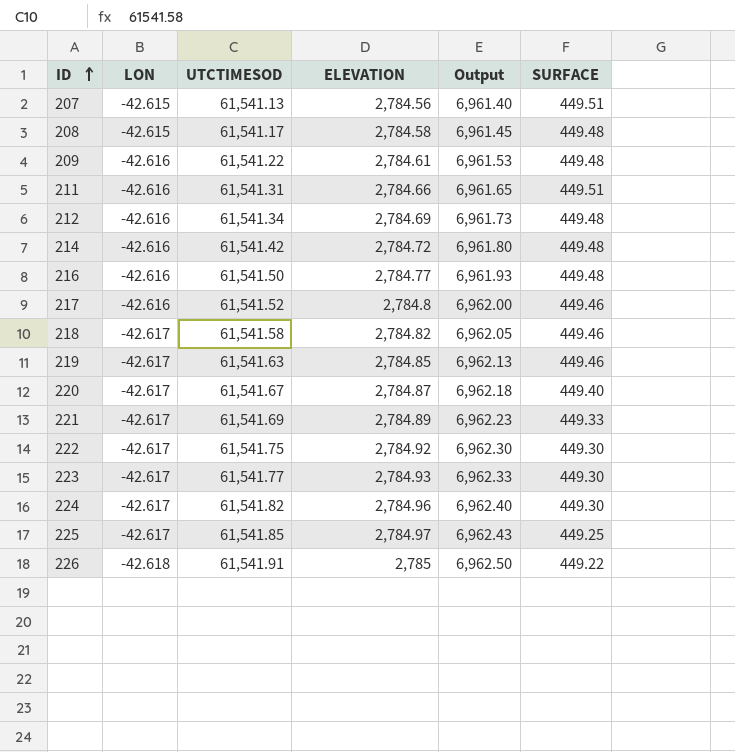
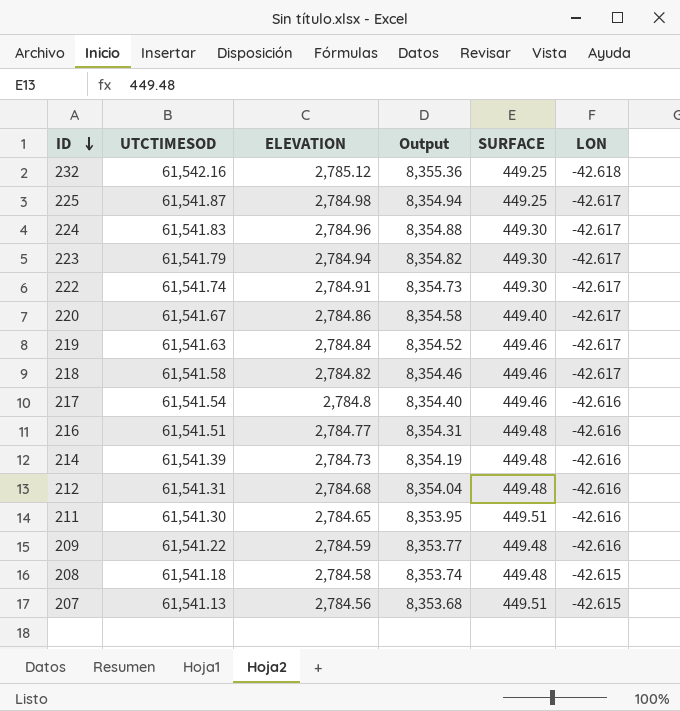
row order: ID ascending -> ID descending
column Output | formula: [ELEVATION] * 2.5 -> [ELEVATION] * 3
column LON | position: 2 -> 6
row 221: -42.617 | 61,541.69 | 2,784.89 | 6,962.23 | 449.33 -> none
row 226: -42.618 | 61,541.91 | 2,785 | 6,962.50 | 449.22 -> none
row 232: none -> 61,542.16 | 2,785.12 | 8,355.36 | 449.25 | -42.618
225 | UTCTIMESOD: 61,541.85 -> 61,541.87
225 | ELEVATION: 2,784.97 -> 2,784.98
224 | UTCTIMESOD: 61,541.82 -> 61,541.83
223 | UTCTIMESOD: 61,541.77 -> 61,541.79
223 | ELEVATION: 2,784.93 -> 2,784.94
222 | UTCTIMESOD: 61,541.75 -> 61,541.74
222 | ELEVATION: 2,784.92 -> 2,784.91
220 | ELEVATION: 2,784.87 -> 2,784.86
219 | ELEVATION: 2,784.85 -> 2,784.84
217 | UTCTIMESOD: 61,541.52 -> 61,541.54
216 | UTCTIMESOD: 61,541.50 -> 61,541.51
214 | UTCTIMESOD: 61,541.42 -> 61,541.39
214 | ELEVATION: 2,784.72 -> 2,784.73
212 | UTCTIMESOD: 61,541.34 -> 61,541.31
212 | ELEVATION: 2,784.69 -> 2,784.68
211 | UTCTIMESOD: 61,541.31 -> 61,541.30
211 | ELEVATION: 2,784.66 -> 2,784.65
209 | ELEVATION: 2,784.61 -> 2,784.59
208 | UTCTIMESOD: 61,541.17 -> 61,541.18

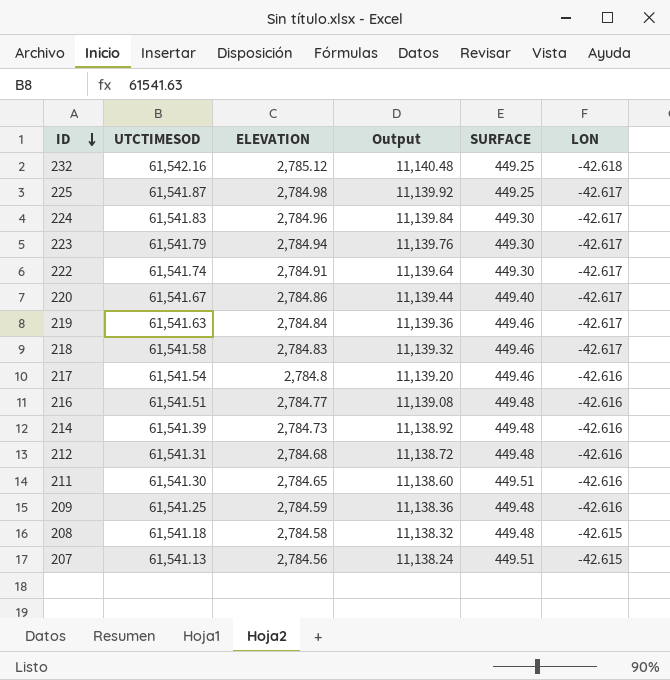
column Output | formula: [ELEVATION] * 3 -> [ELEVATION] * 4
218 | ELEVATION: 2,784.82 -> 2,784.83
209 | UTCTIMESOD: 61,541.22 -> 61,541.25

